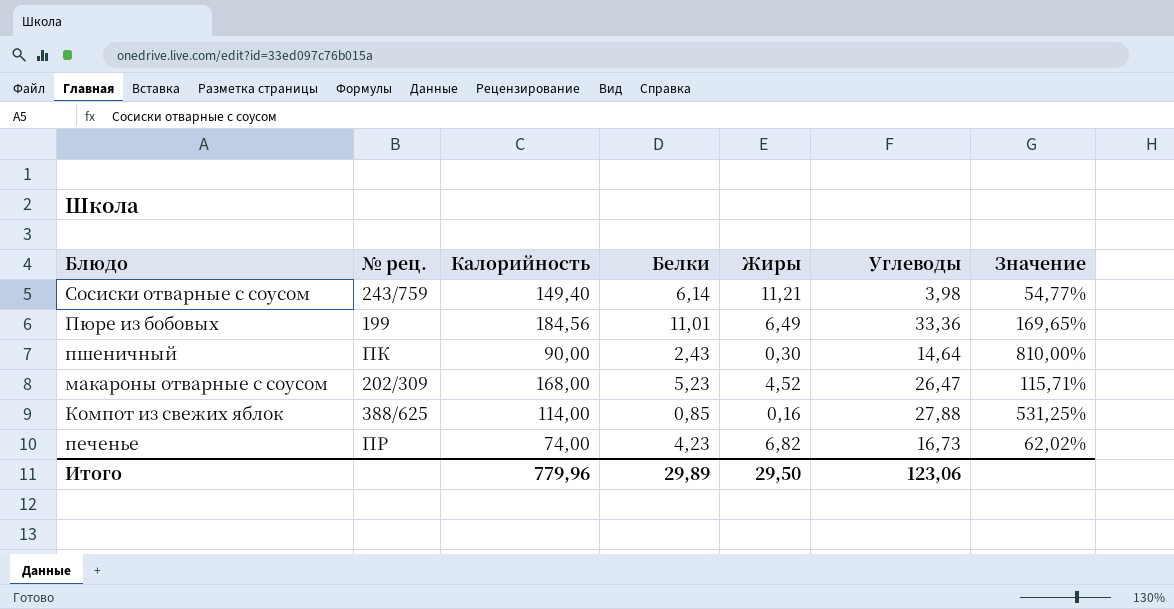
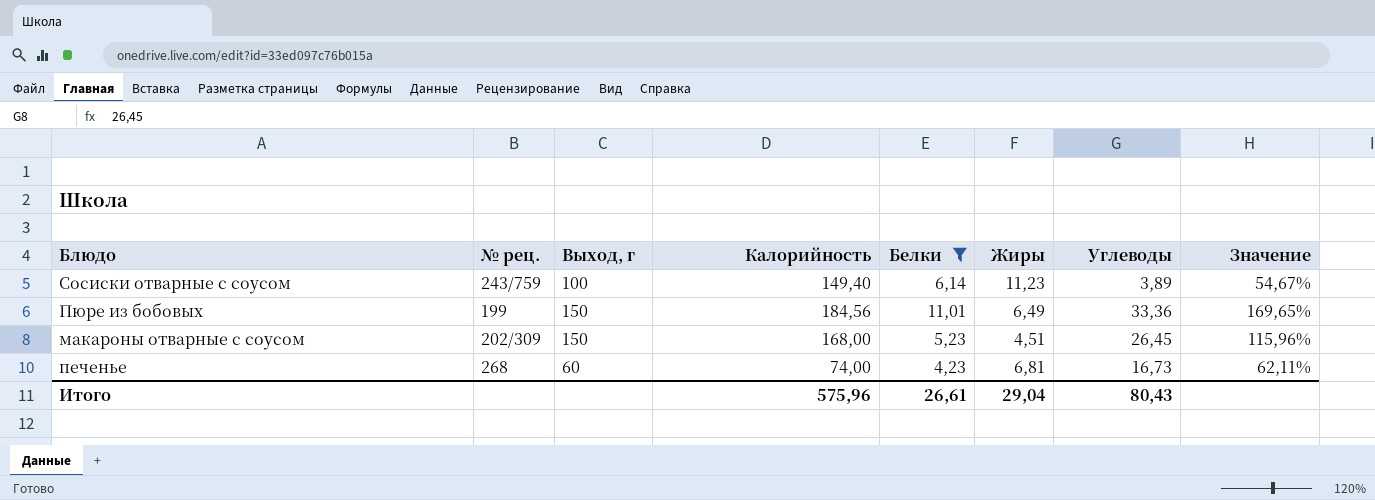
filter: none -> Белки >= 4,23
column Выход, г | position: none -> 3
Сосиски отварные с соусом | Жиры: 11,21 -> 11,23
Сосиски отварные с соусом | Углеводы: 3,98 -> 3,89
Сосиски отварные с соусом | Значение: 54,77% -> 54,67%
макароны отварные с соусом | Жиры: 4,52 -> 4,51
макароны отварные с соусом | Углеводы: 26,47 -> 26,45
макароны отварные с соусом | Значение: 115,71% -> 115,96%
печенье | № рец.: ПР -> 268
печенье | Жиры: 6,82 -> 6,81
печенье | Значение: 62,02% -> 62,11%
Итого | Калорийность: 779,96 -> 575,96
Итого | Белки: 29,89 -> 26,61
Итого | Жиры: 29,50 -> 29,04
Итого | Углеводы: 123,06 -> 80,43

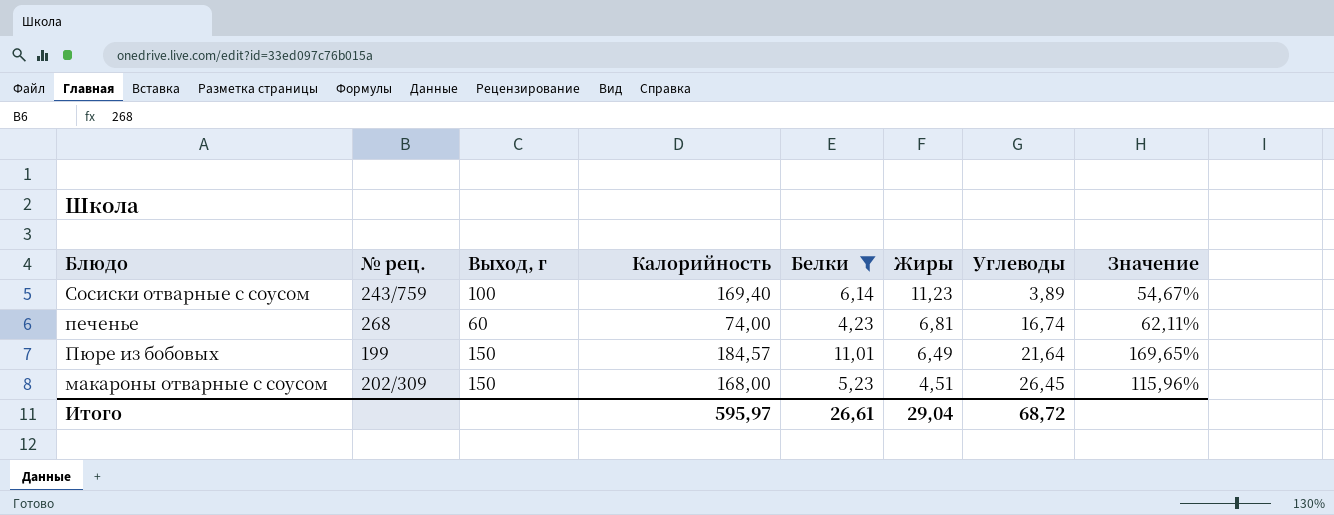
row order: none -> Жиры descending
Сосиски отварные с соусом | Калорийность: 149,40 -> 169,40
печенье | Углеводы: 16,73 -> 16,74
Пюре из бобовых | Калорийность: 184,56 -> 184,57
Пюре из бобовых | Углеводы: 33,36 -> 21,64
Итого | Калорийность: 575,96 -> 595,97
Итого | Углеводы: 80,43 -> 68,72

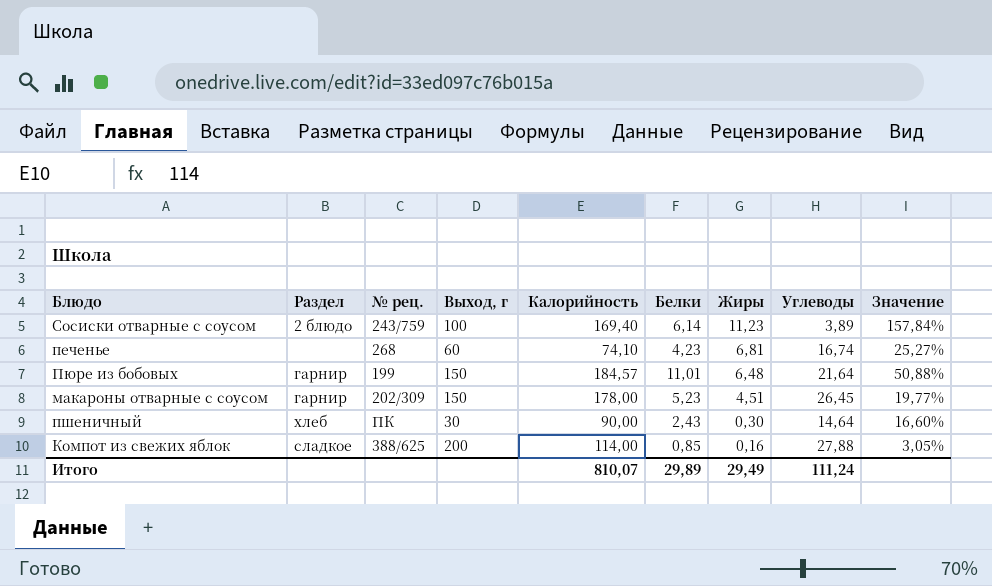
filter: Белки >= 4,23 -> none
column Раздел | position: none -> 2
column Значение | formula: [Белки] / [Жиры] -> [Белки] / [Углеводы]
печенье | Калорийность: 74,00 -> 74,10
Пюре из бобовых | Жиры: 6,49 -> 6,48
макароны отварные с соусом | Калорийность: 168,00 -> 178,00
Итого | Калорийность: 595,97 -> 810,07
Итого | Белки: 26,61 -> 29,89
Итого | Жиры: 29,04 -> 29,49
Итого | Углеводы: 68,72 -> 111,24

